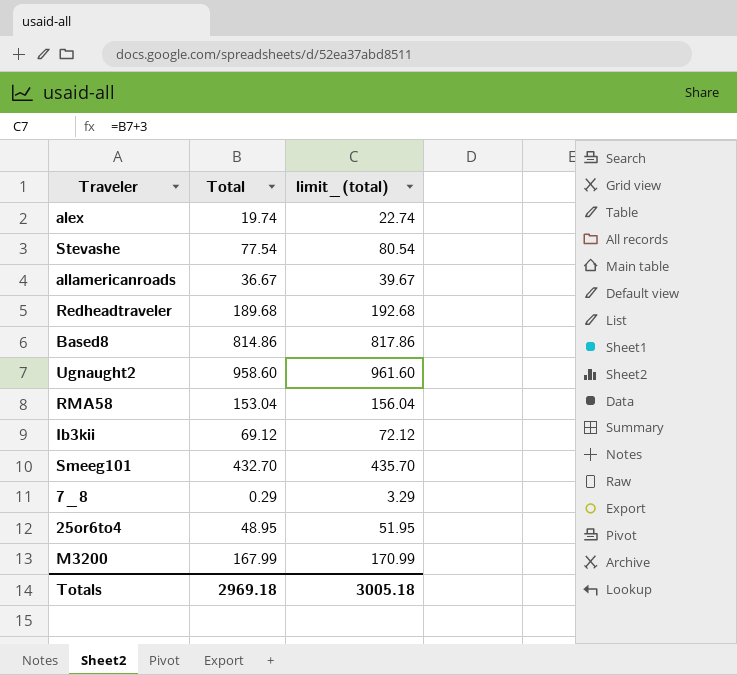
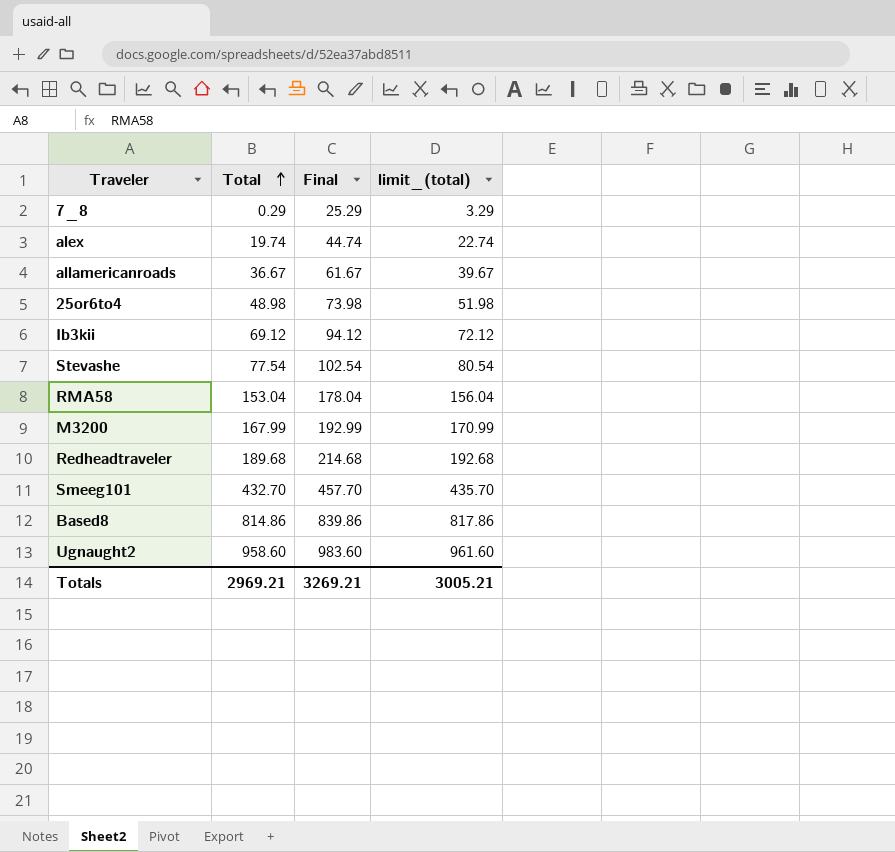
row order: none -> Total ascending
column Final | formula: none -> [Total] + 25
25or6to4 | Total: 48.95 -> 48.98
25or6to4 | limit_(total): 51.95 -> 51.98
Totals | Total: 2969.18 -> 2969.21
Totals | limit_(total): 3005.18 -> 3005.21

